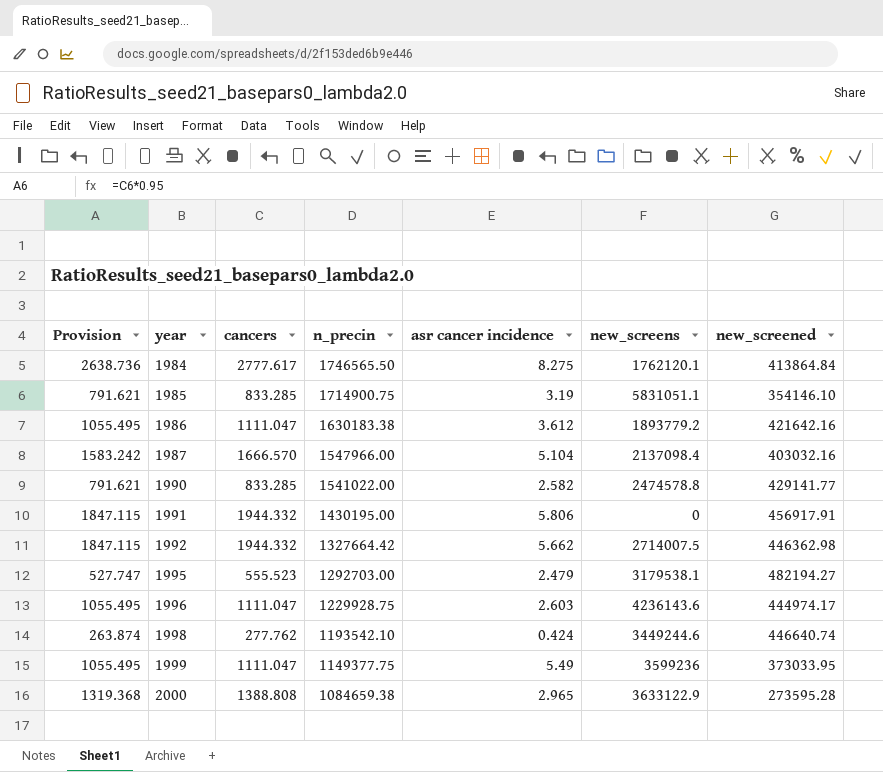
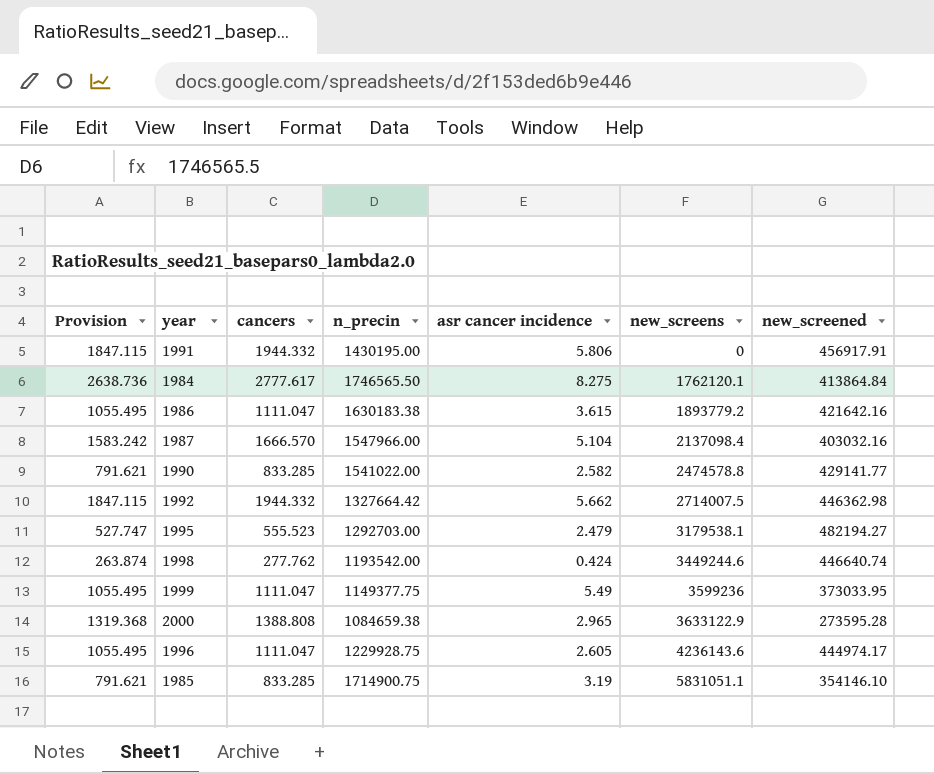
row order: year ascending -> new_screens ascending
1986 | asr cancer incidence: 3.612 -> 3.615
1998 | n_precin: 1193542.10 -> 1193542.00
1996 | asr cancer incidence: 2.603 -> 2.605

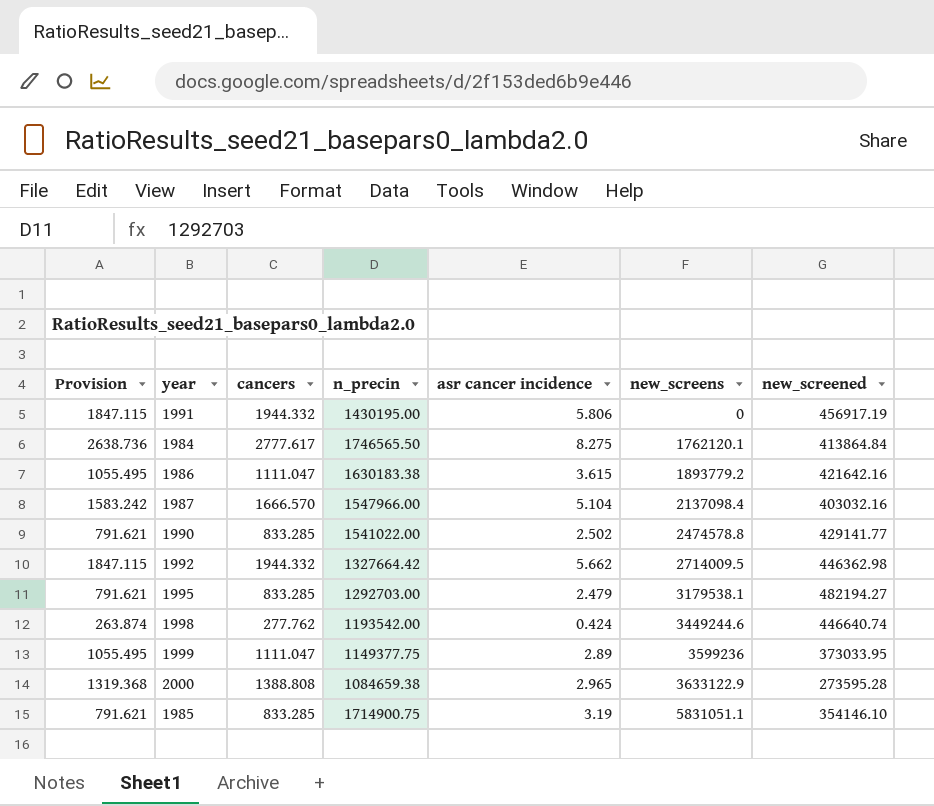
row 1996: 1055.495 | 1111.047 | 1229928.75 | 2.605 | 4236143.6 | 444974.17 -> none
1991 | new_screened: 456917.91 -> 456917.19
1990 | asr cancer incidence: 2.582 -> 2.502
1992 | new_screens: 2714007.5 -> 2714009.5
1995 | Provision: 527.747 -> 791.621
1995 | cancers: 555.523 -> 833.285
1999 | asr cancer incidence: 5.49 -> 2.89

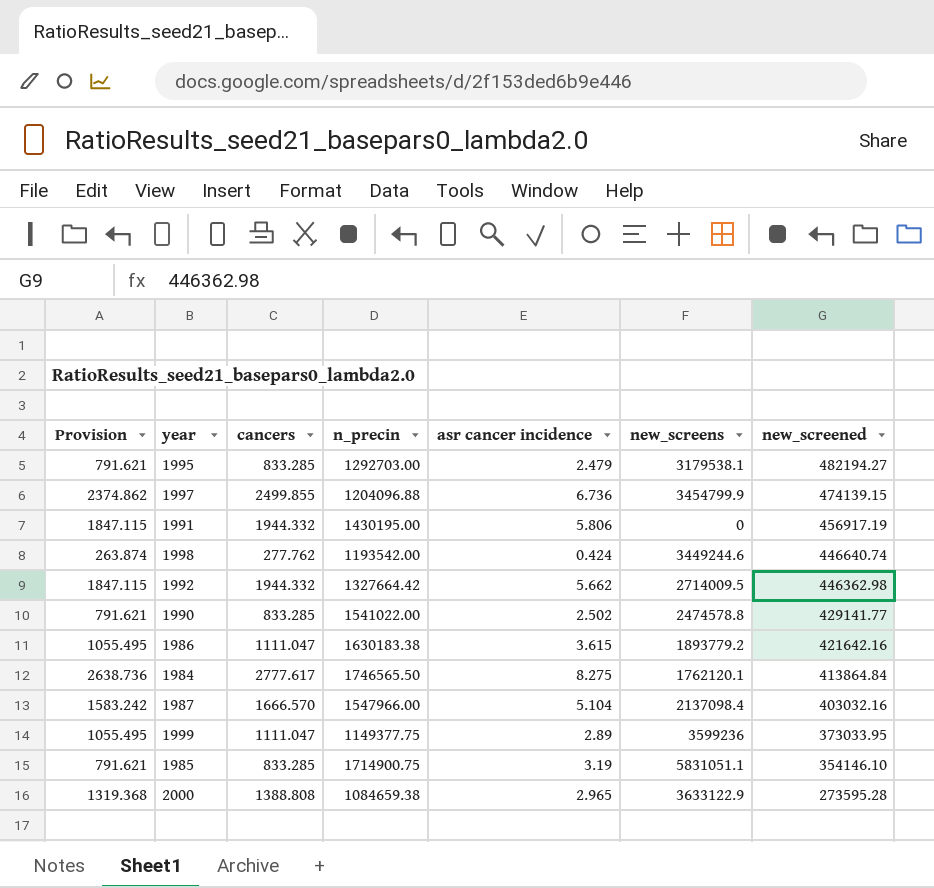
row order: new_screens ascending -> new_screened descending
row 1997: none -> 2374.862 | 2499.855 | 1204096.88 | 6.736 | 3454799.9 | 474139.15

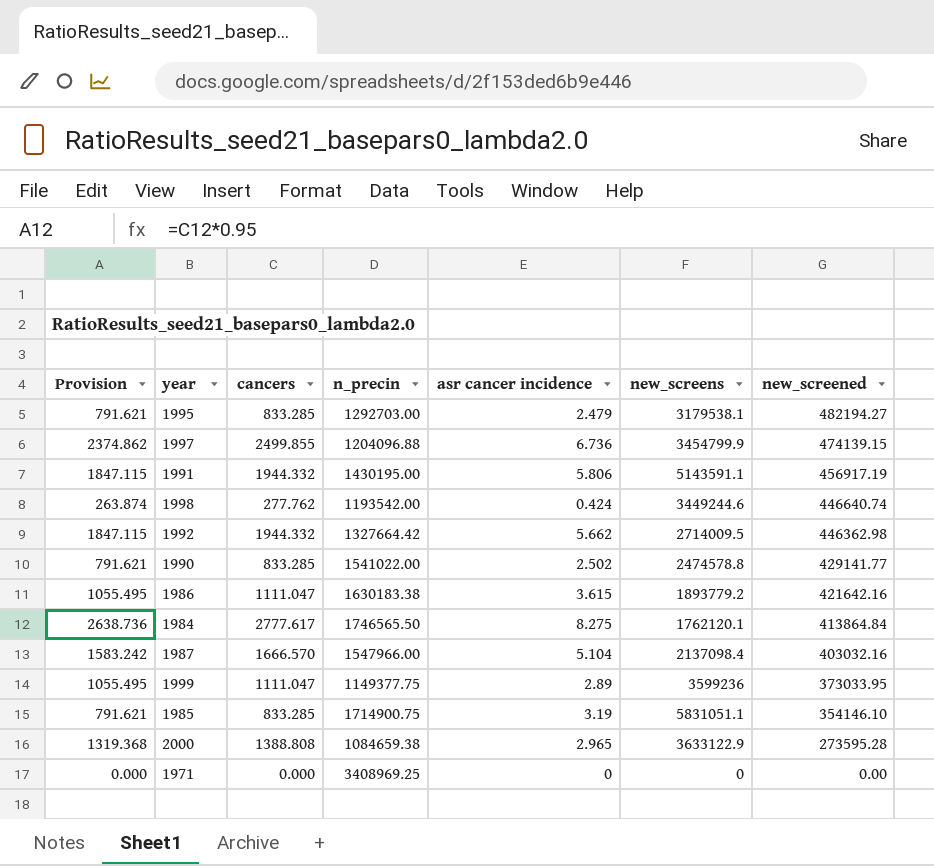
1991 | new_screens: 0 -> 5143591.1
row 1971: none -> 0.000 | 0.000 | 3408969.25 | 0 | 0 | 0.00

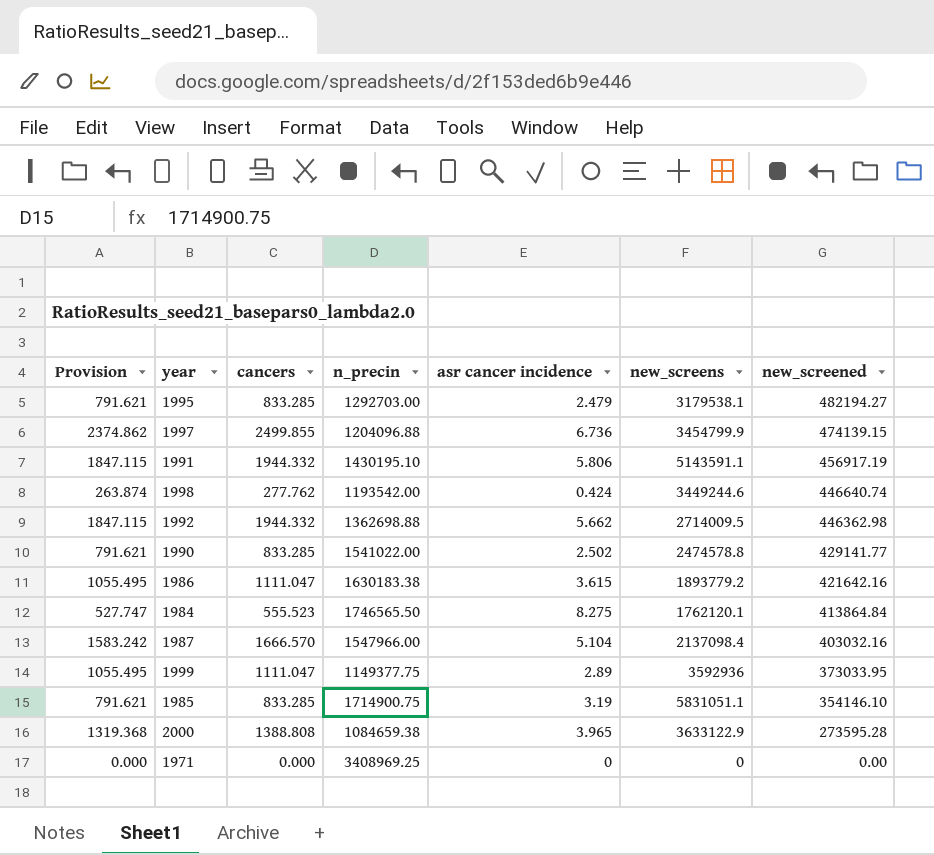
1991 | n_precin: 1430195.00 -> 1430195.10
1992 | n_precin: 1327664.42 -> 1362698.88
1984 | Provision: 2638.736 -> 527.747
1984 | cancers: 2777.617 -> 555.523
1999 | new_screens: 3599236 -> 3592936
2000 | asr cancer incidence: 2.965 -> 3.965

